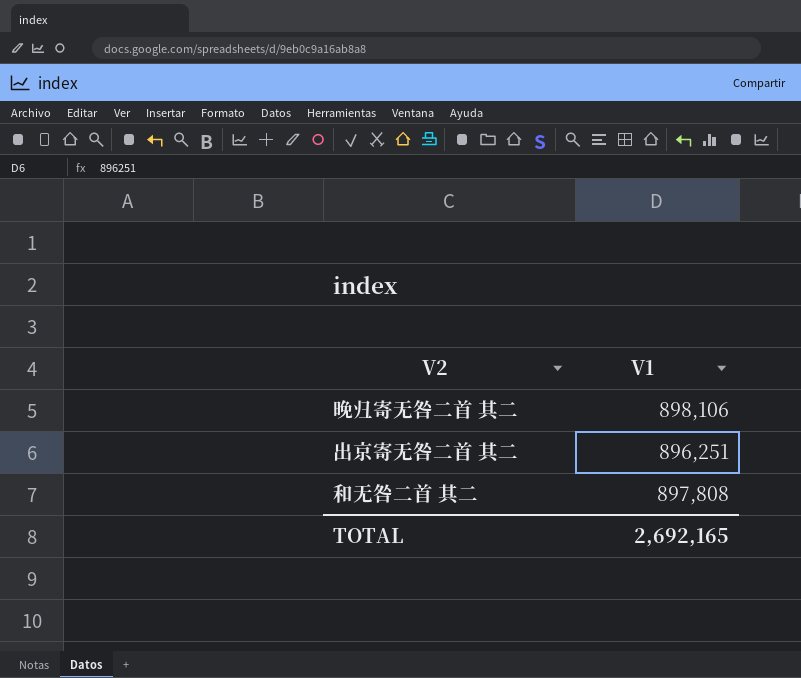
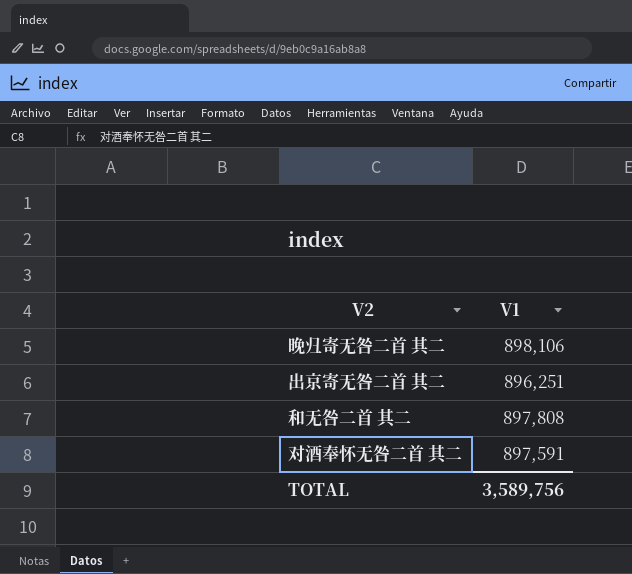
row 对酒奉怀无咎二首 其二: none -> 897,591
TOTAL | V1: 2,692,165 -> 3,589,756

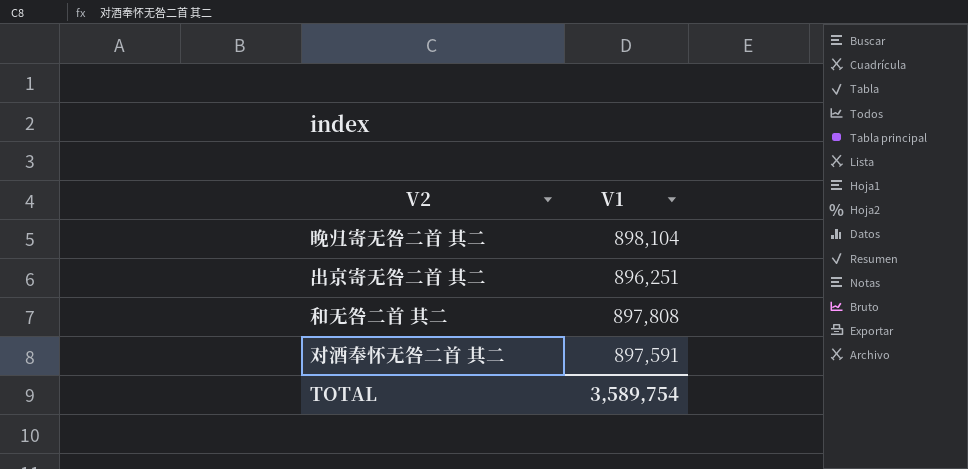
晚归寄无咎二首 其二 | V1: 898,106 -> 898,104
TOTAL | V1: 3,589,756 -> 3,589,754

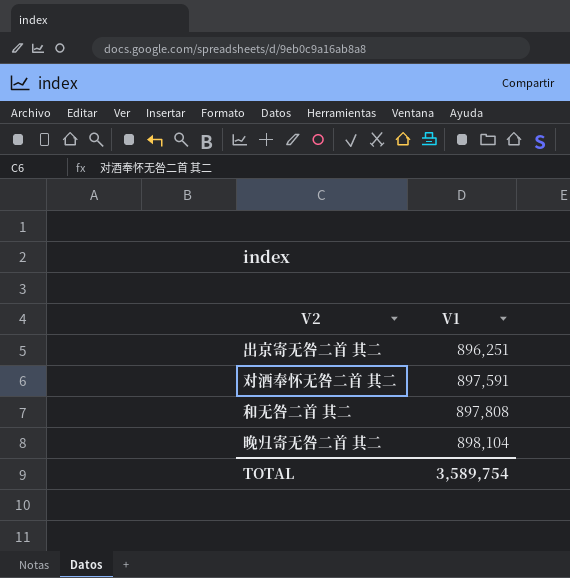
row order: none -> V1 ascending

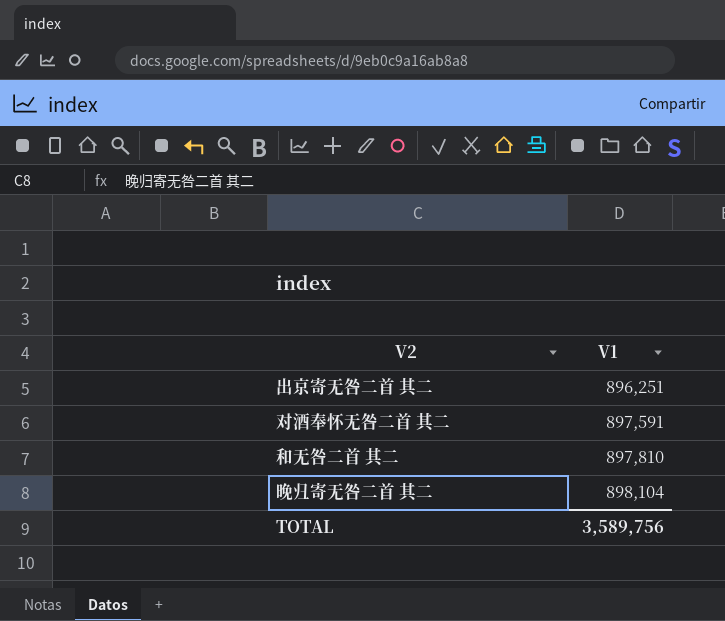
和无咎二首 其二 | V1: 897,808 -> 897,810
TOTAL | V1: 3,589,754 -> 3,589,756

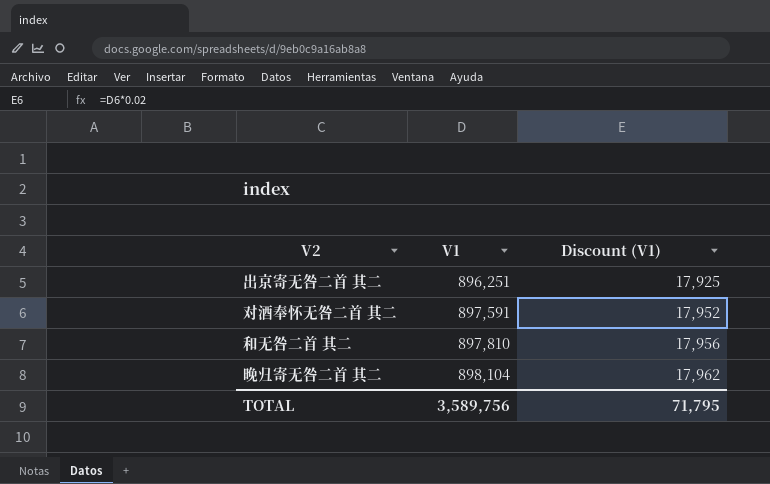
column Discount (V1) | formula: none -> [V1] * 0.02

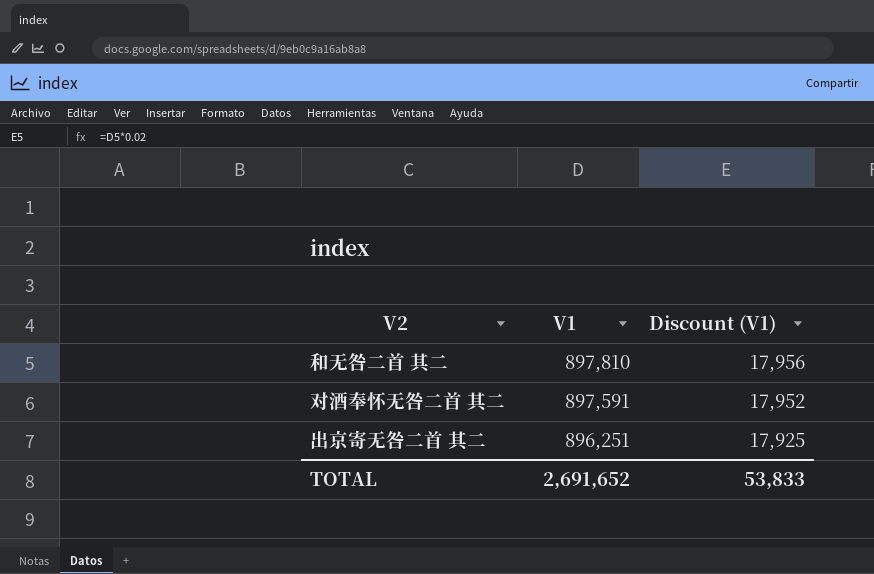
row order: V1 ascending -> V1 descending
row 晚归寄无咎二首 其二: 898,104 | 17,962 -> none
TOTAL | V1: 3,589,756 -> 2,691,652
TOTAL | Discount (V1): 71,795 -> 53,833

